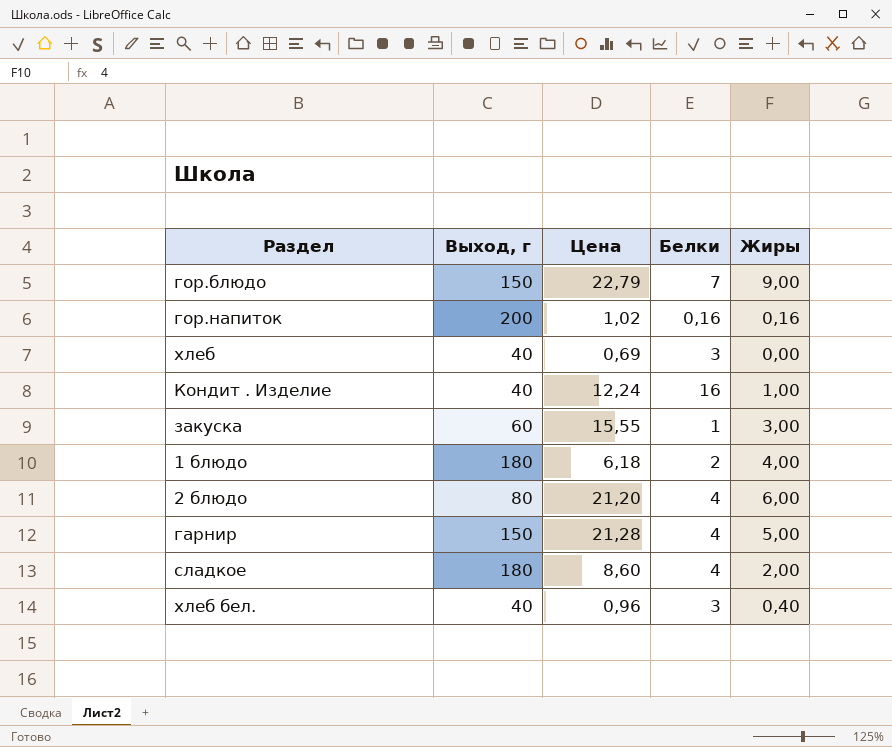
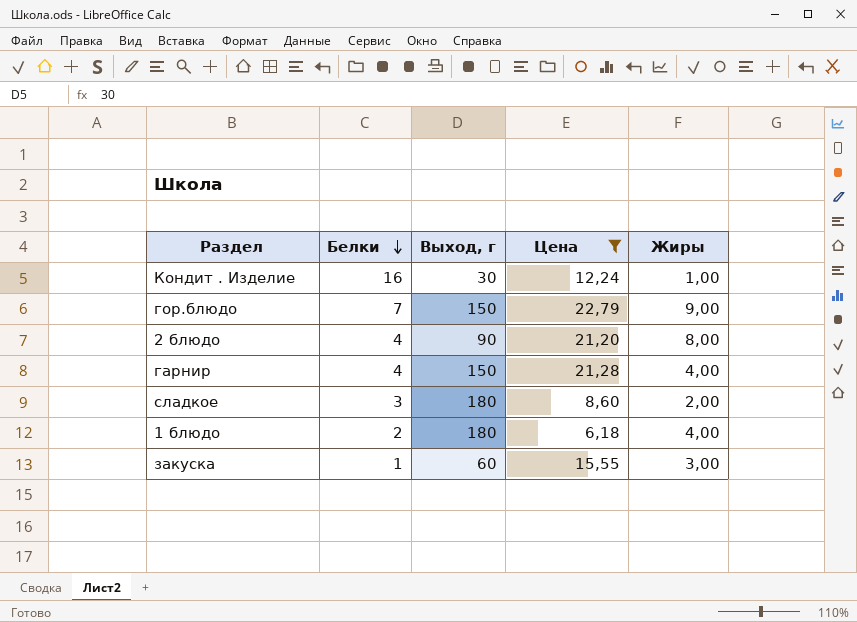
filter: none -> Цена >= 6,18
row order: none -> Белки descending
column Белки | position: 4 -> 2
Кондит . Изделие | Выход, г: 40 -> 30
2 блюдо | Выход, г: 80 -> 90
2 блюдо | Жиры: 6,00 -> 8,00
гарнир | Жиры: 5,00 -> 4,00
сладкое | Белки: 4 -> 3

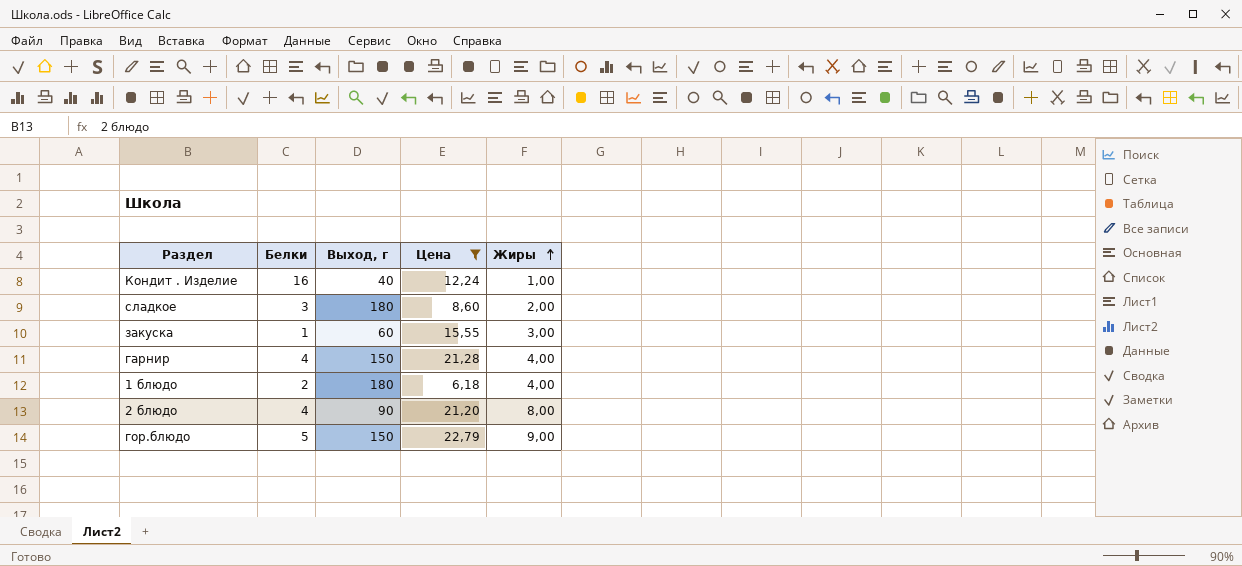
row order: Белки descending -> Жиры ascending
Кондит . Изделие | Выход, г: 30 -> 40
гор.блюдо | Белки: 7 -> 5

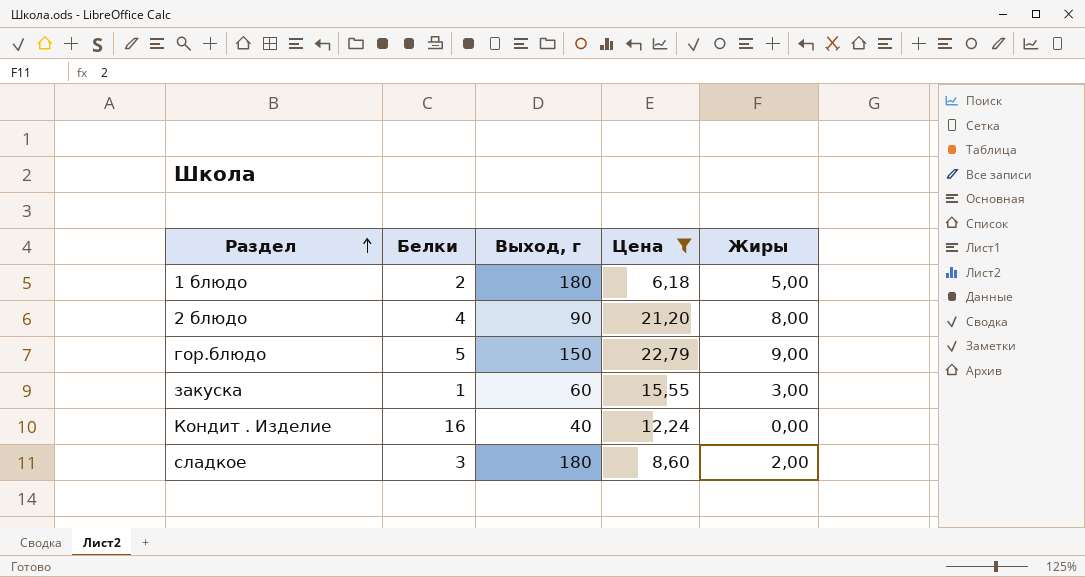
row order: Жиры ascending -> Раздел ascending
row гарнир: 4 | 150 | 21,28 | 4,00 -> none
1 блюдо | Жиры: 4,00 -> 5,00
Кондит . Изделие | Жиры: 1,00 -> 0,00

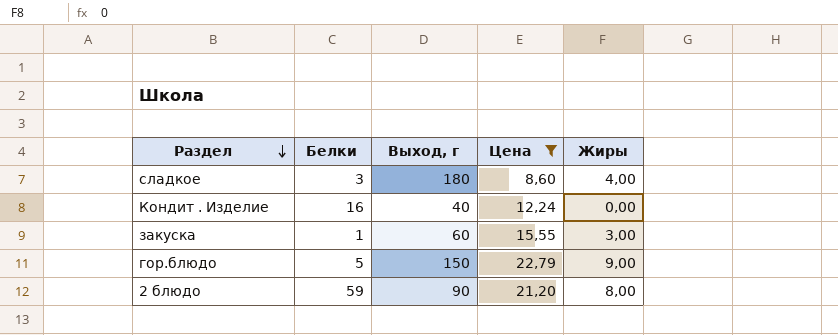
row order: Раздел ascending -> Раздел descending
row 1 блюдо: 2 | 180 | 6,18 | 5,00 -> none
сладкое | Жиры: 2,00 -> 4,00
2 блюдо | Белки: 4 -> 59

